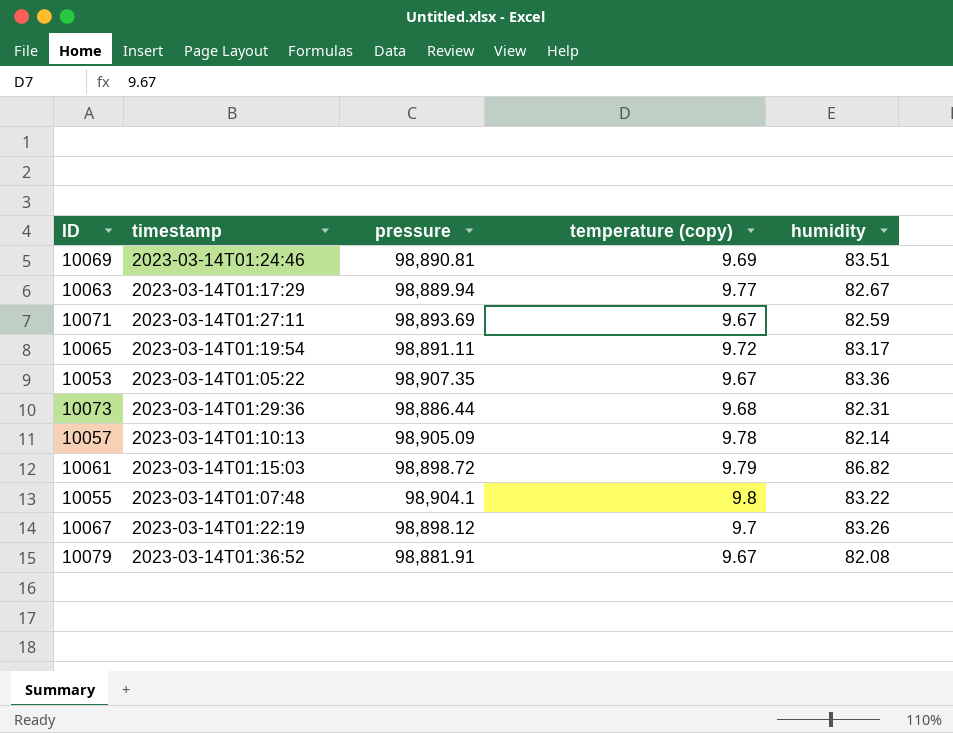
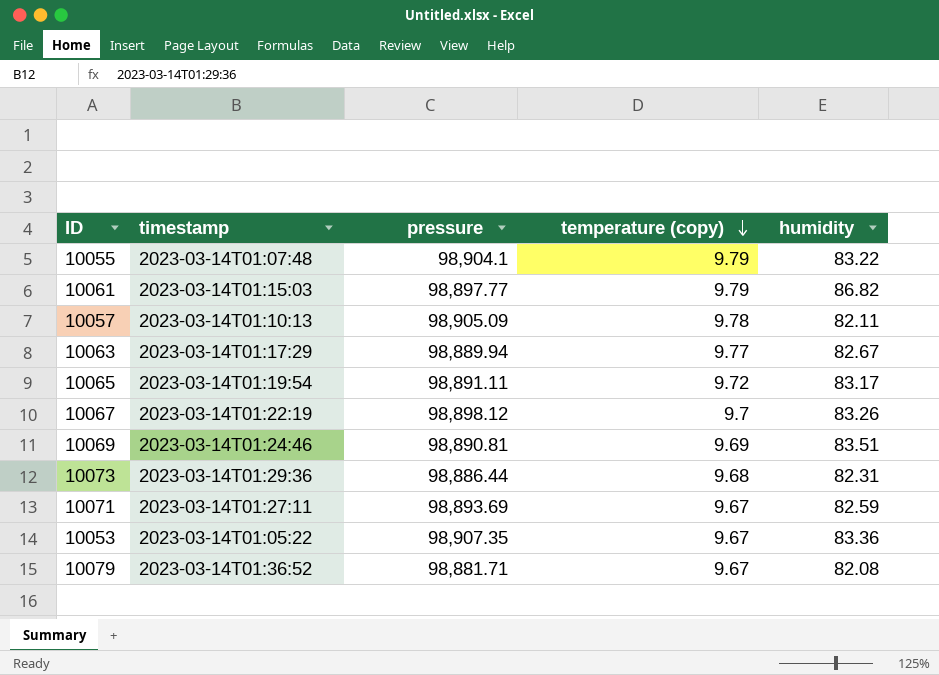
row order: none -> temperature (copy) descending
10055 | temperature (copy): 9.8 -> 9.79
10061 | pressure: 98,898.72 -> 98,897.77
10057 | humidity: 82.14 -> 82.11
10079 | pressure: 98,881.91 -> 98,881.71

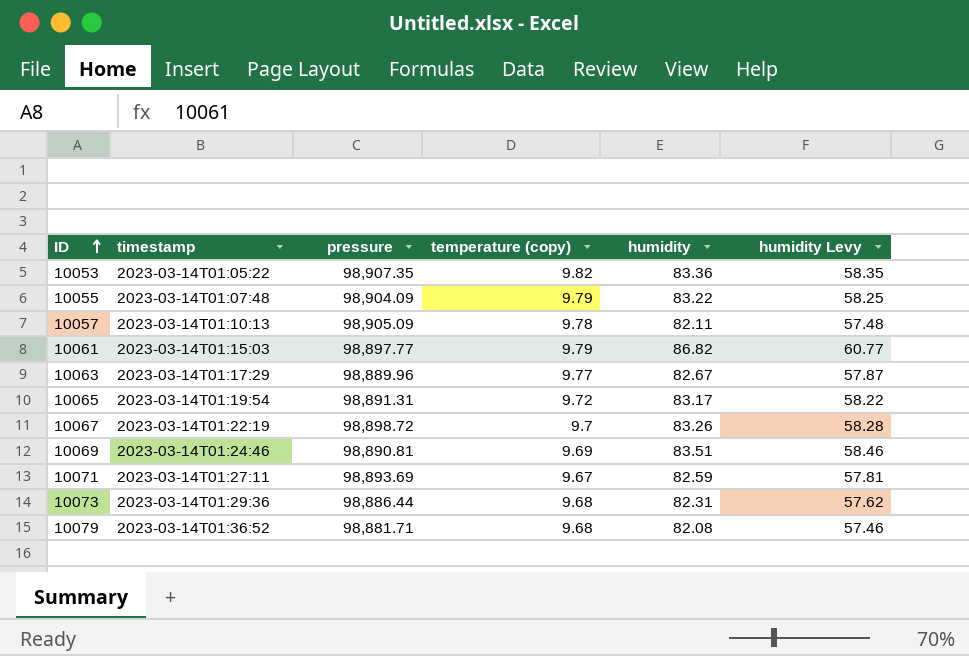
row order: temperature (copy) descending -> ID ascending
column humidity Levy | formula: none -> [humidity] * 0.7
10053 | temperature (copy): 9.67 -> 9.82
10055 | pressure: 98,904.1 -> 98,904.09
10063 | pressure: 98,889.94 -> 98,889.96
10065 | pressure: 98,891.11 -> 98,891.31
10067 | pressure: 98,898.12 -> 98,898.72
10079 | temperature (copy): 9.67 -> 9.68

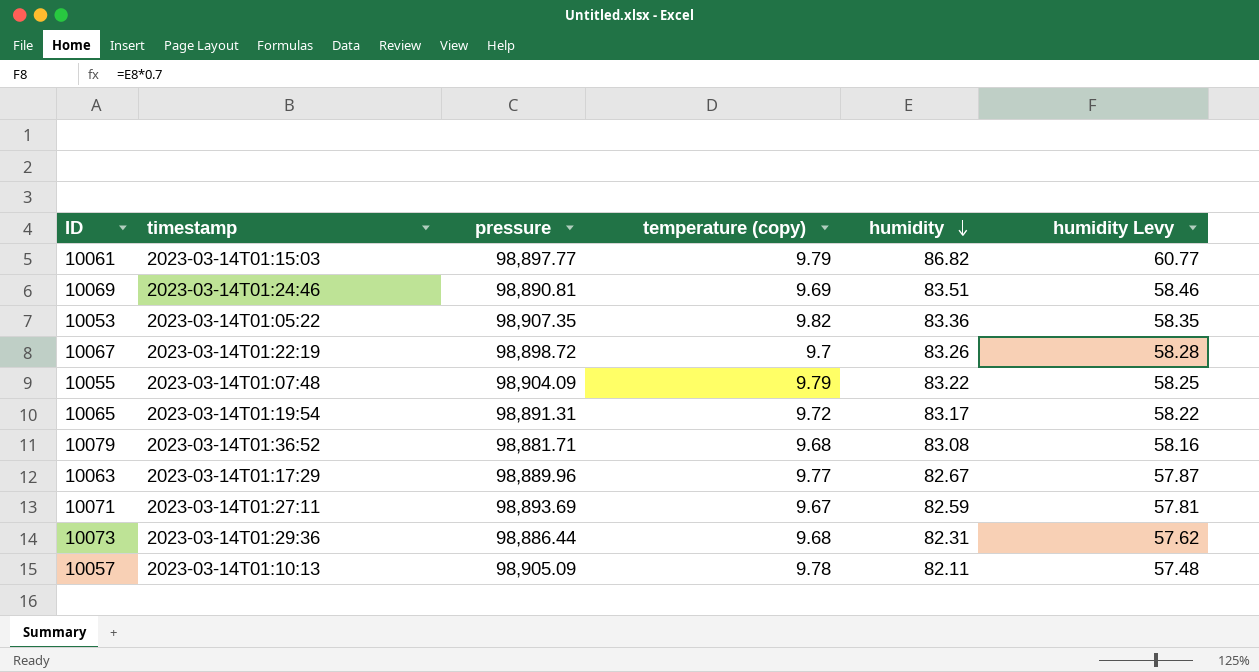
row order: ID ascending -> humidity descending
10079 | humidity: 82.08 -> 83.08
10079 | humidity Levy: 57.46 -> 58.16

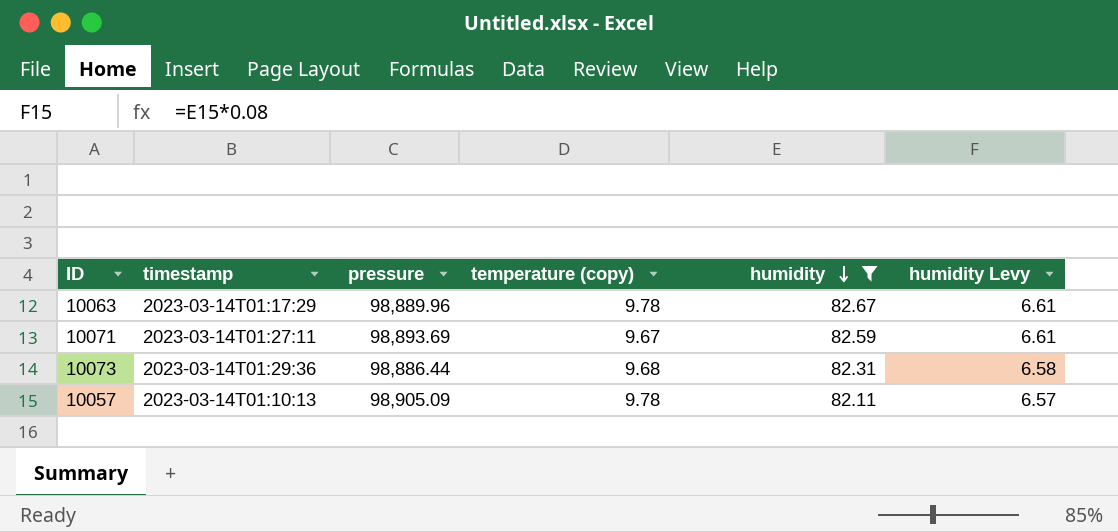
filter: none -> humidity <= 82.67
column humidity Levy | formula: [humidity] * 0.7 -> [humidity] * 0.08
10063 | temperature (copy): 9.77 -> 9.78

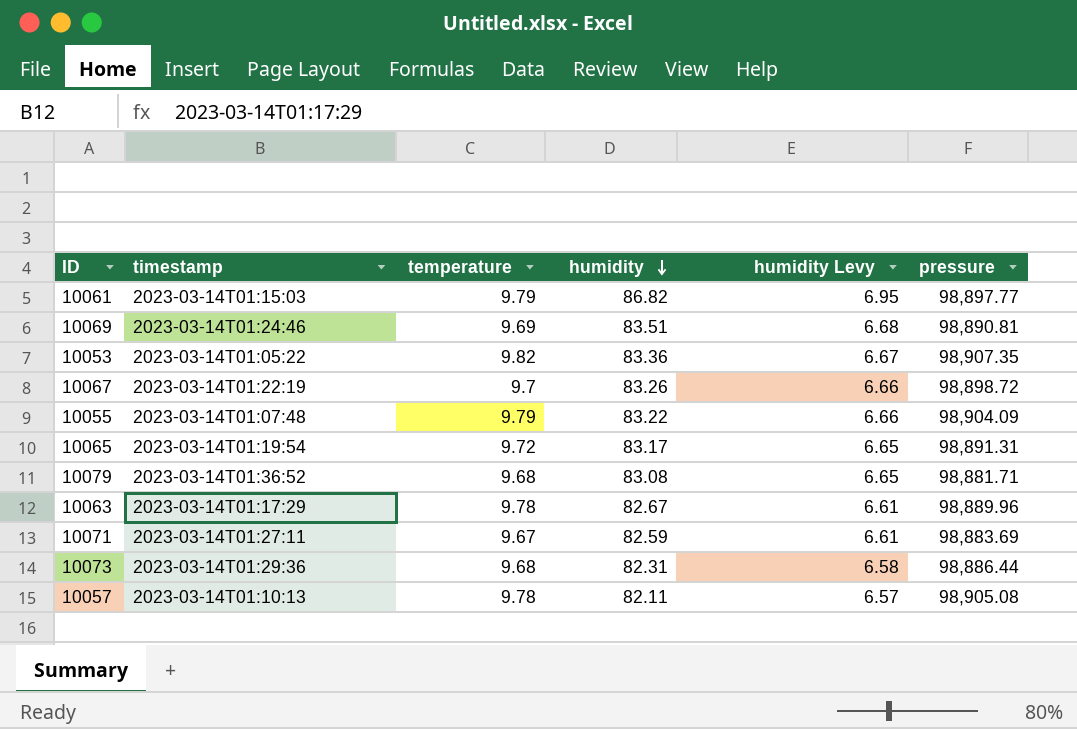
filter: humidity <= 82.67 -> none
column name: temperature (copy) -> temperature
column pressure | position: 3 -> 6
10071 | pressure: 98,893.69 -> 98,883.69
10057 | pressure: 98,905.09 -> 98,905.08

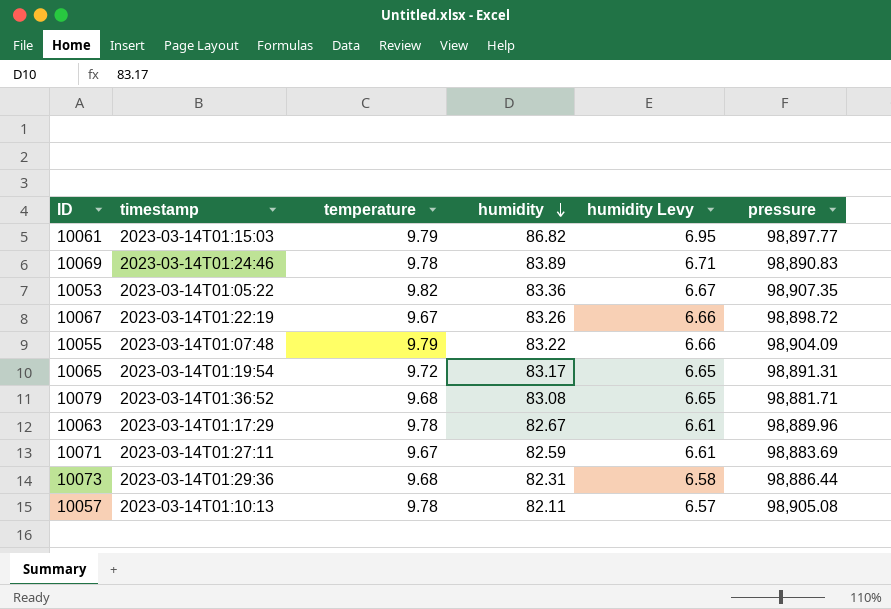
10069 | temperature: 9.69 -> 9.78
10069 | humidity: 83.51 -> 83.89
10069 | humidity Levy: 6.68 -> 6.71
10069 | pressure: 98,890.81 -> 98,890.83
10067 | temperature: 9.7 -> 9.67

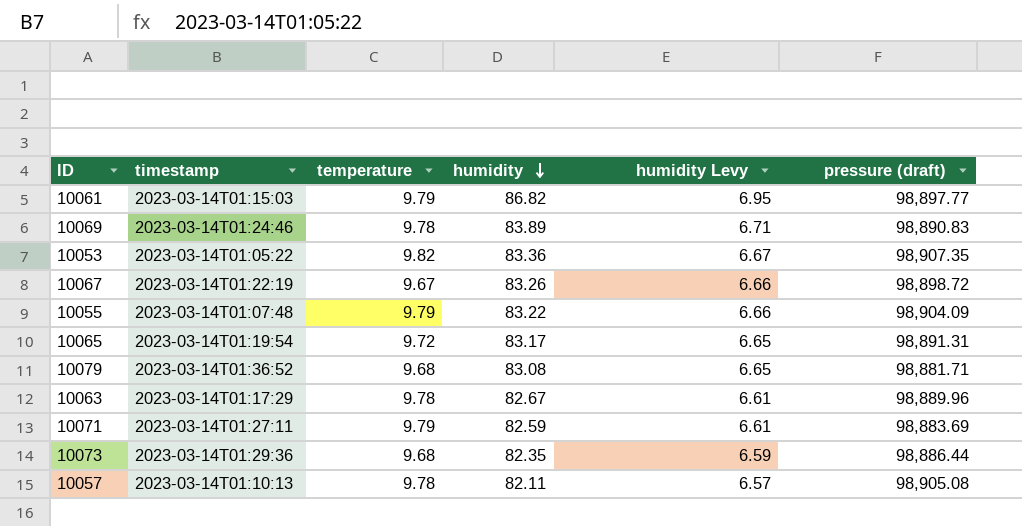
column name: pressure -> pressure (draft)
10071 | temperature: 9.67 -> 9.79
10073 | humidity: 82.31 -> 82.35
10073 | humidity Levy: 6.58 -> 6.59

